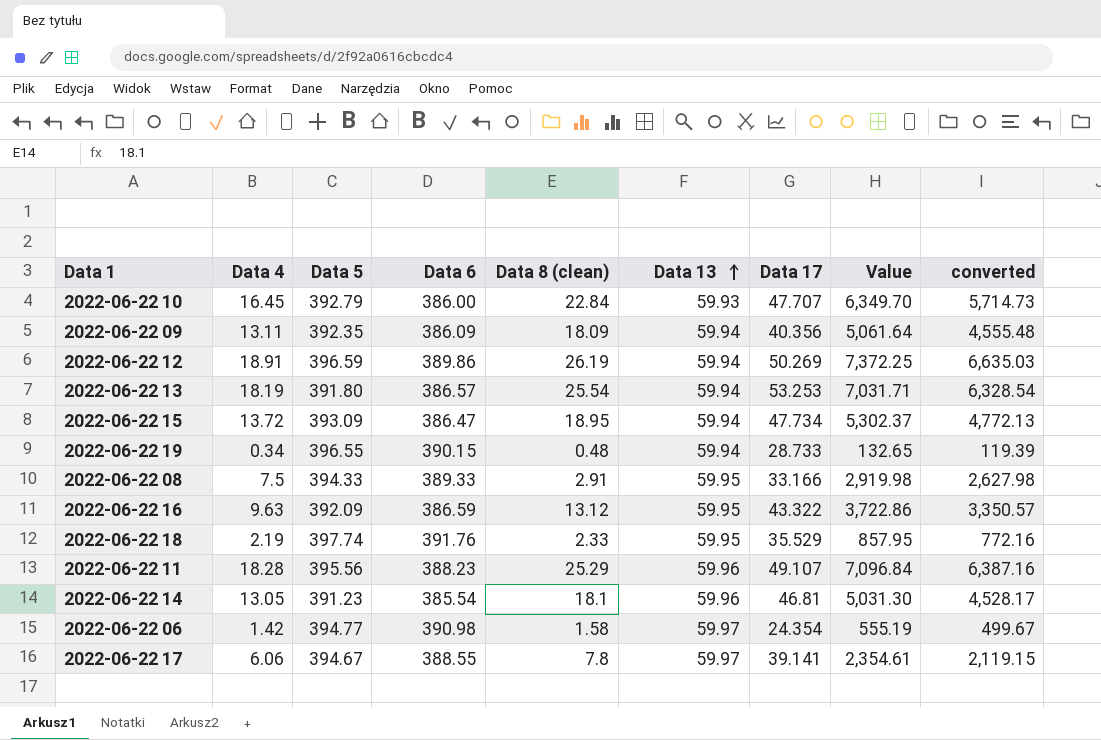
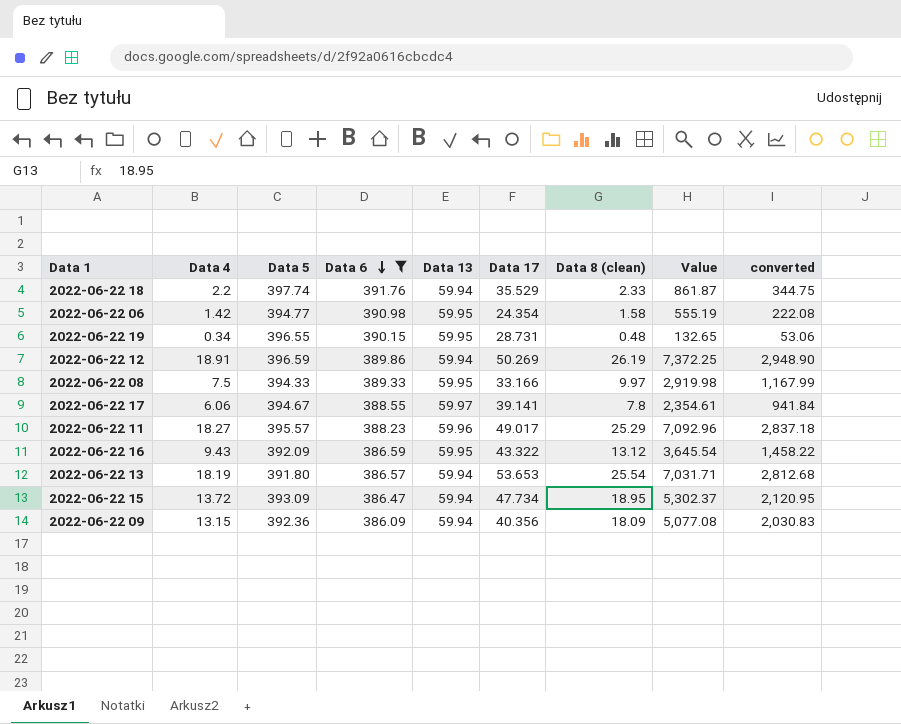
filter: none -> Data 6 >= 386.09
row order: Data 13 ascending -> Data 6 descending
column Data 8 (clean) | position: 5 -> 7
column converted | formula: [Value] * 0.9 -> [Value] * 0.4
2022-06-22 18 | Data 4: 2.19 -> 2.2
2022-06-22 18 | Data 13: 59.95 -> 59.94
2022-06-22 18 | Value: 857.95 -> 861.87
2022-06-22 06 | Data 13: 59.97 -> 59.95
2022-06-22 19 | Data 13: 59.94 -> 59.95
2022-06-22 19 | Data 17: 28.733 -> 28.731
2022-06-22 08 | Data 8 (clean): 2.91 -> 9.97
2022-06-22 11 | Data 4: 18.28 -> 18.27
2022-06-22 11 | Data 5: 395.56 -> 395.57
2022-06-22 11 | Data 17: 49.107 -> 49.017
2022-06-22 11 | Value: 7,096.84 -> 7,092.96
2022-06-22 16 | Data 4: 9.63 -> 9.43
2022-06-22 16 | Value: 3,722.86 -> 3,645.54
2022-06-22 13 | Data 17: 53.253 -> 53.653
2022-06-22 09 | Data 4: 13.11 -> 13.15
2022-06-22 09 | Data 5: 392.35 -> 392.36
2022-06-22 09 | Value: 5,061.64 -> 5,077.08

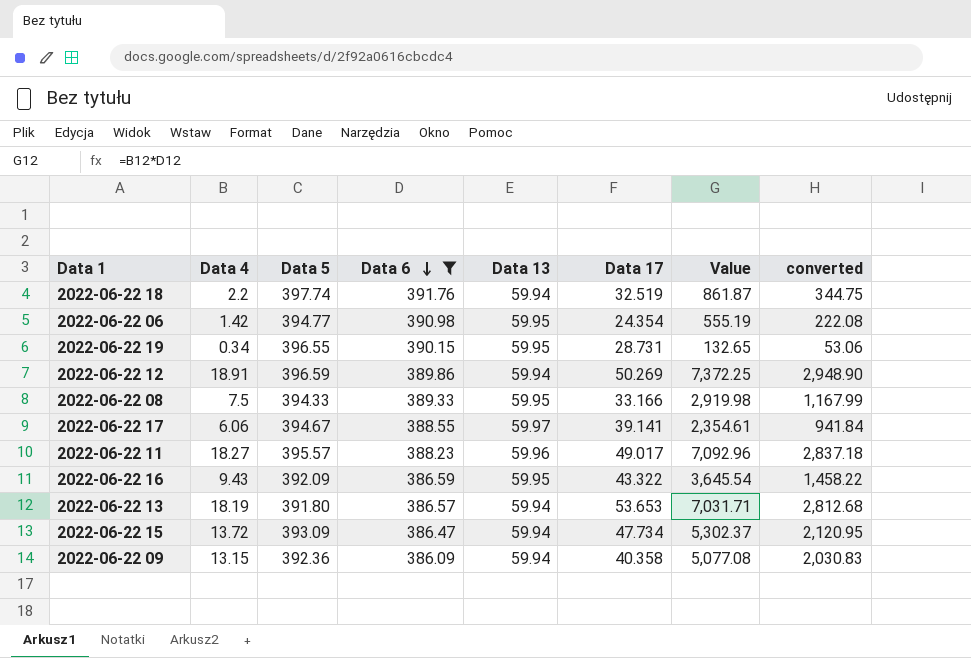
column Data 8 (clean) | position: 7 -> none
2022-06-22 18 | Data 17: 35.529 -> 32.519
2022-06-22 09 | Data 17: 40.356 -> 40.358

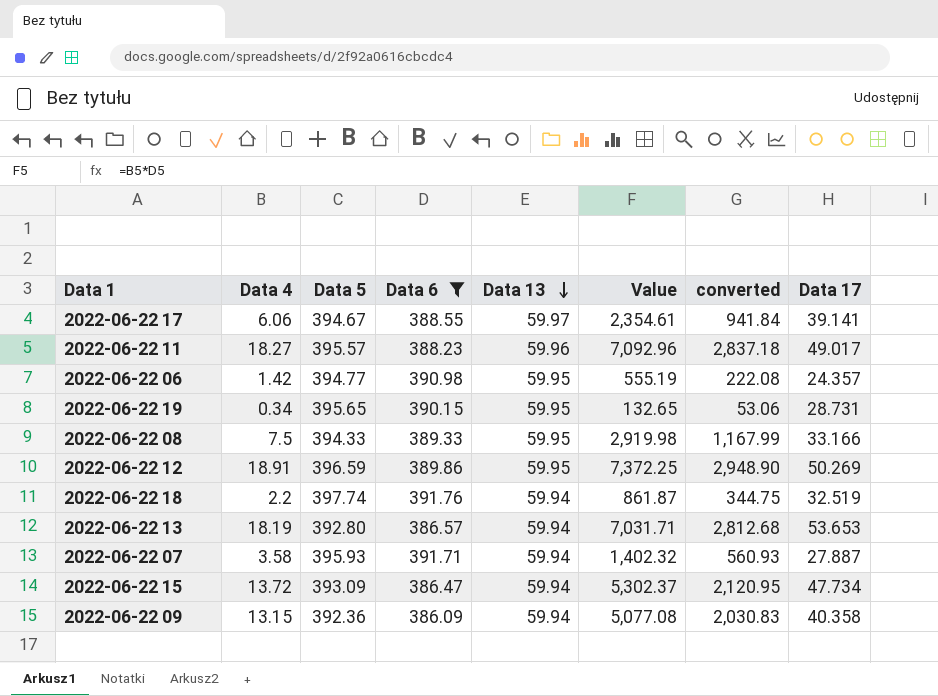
row order: Data 6 descending -> Data 13 descending
column Data 17 | position: 6 -> 8
row 2022-06-22 16: 9.43 | 392.09 | 386.59 | 59.95 | 43.322 | 3,645.54 | 1,458.22 -> none
2022-06-22 06 | Data 17: 24.354 -> 24.357
2022-06-22 19 | Data 5: 396.55 -> 395.65
2022-06-22 12 | Data 13: 59.94 -> 59.95
2022-06-22 13 | Data 5: 391.80 -> 392.80
row 2022-06-22 07: none -> 3.58 | 395.93 | 391.71 | 59.94 | 1,402.32 | 560.93 | 27.887

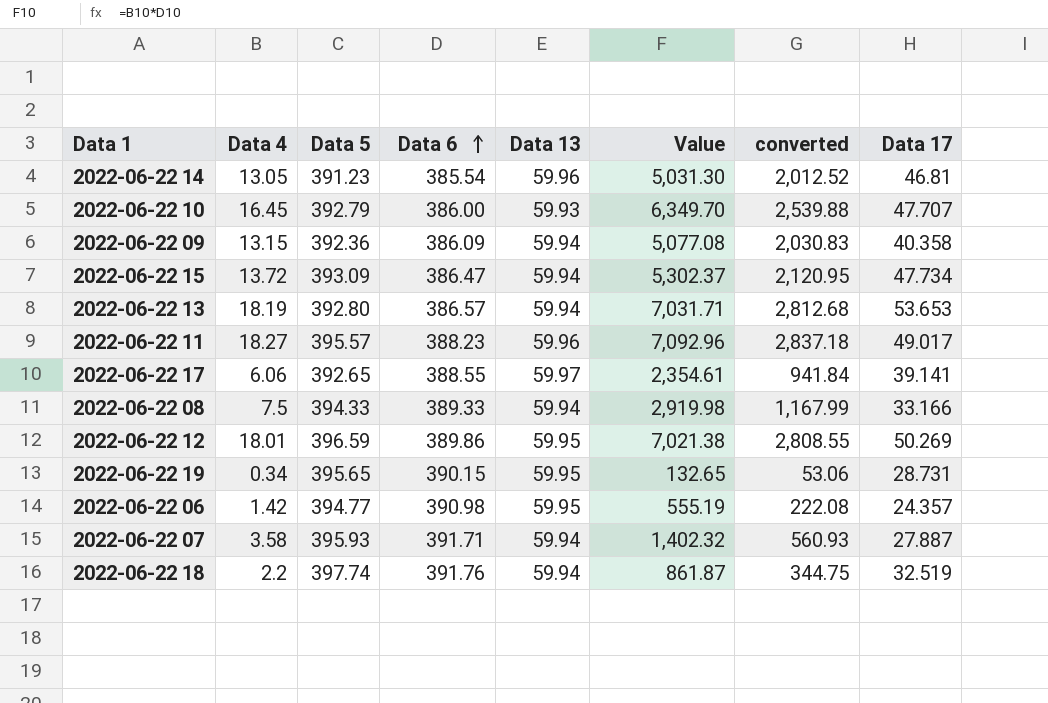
filter: Data 6 >= 386.09 -> none
row order: Data 13 descending -> Data 6 ascending
2022-06-22 17 | Data 5: 394.67 -> 392.65
2022-06-22 08 | Data 13: 59.95 -> 59.94
2022-06-22 12 | Data 4: 18.91 -> 18.01
2022-06-22 12 | Value: 7,372.25 -> 7,021.38
2022-06-22 12 | converted: 2,948.90 -> 2,808.55

